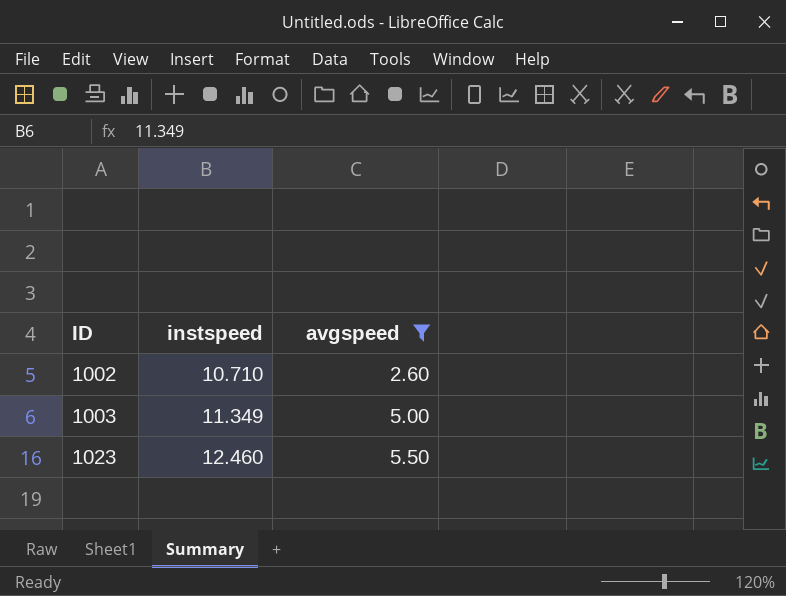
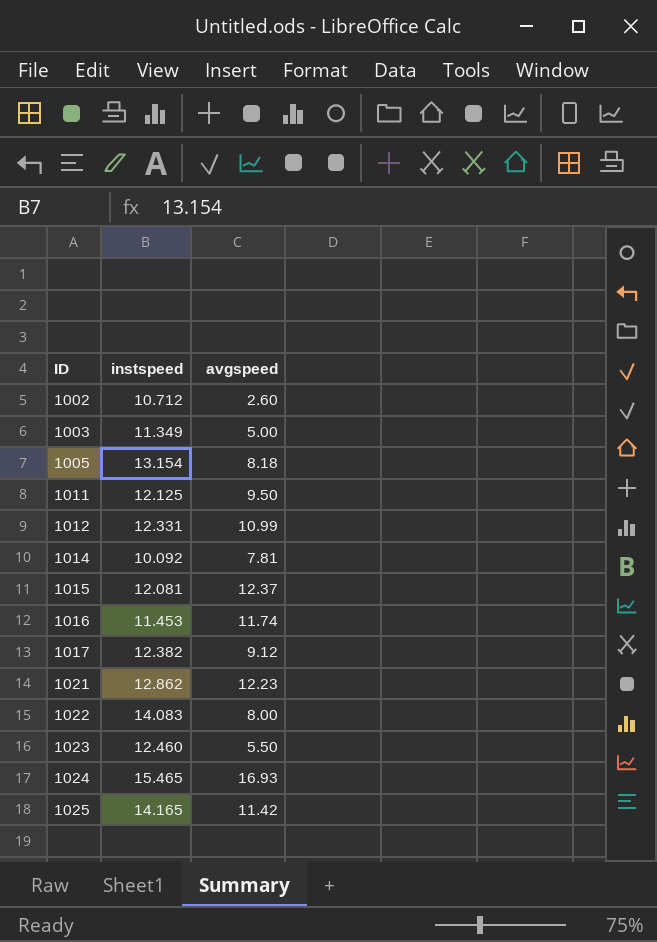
filter: avgspeed <= 5.50 -> none
1002 | instspeed: 10.710 -> 10.712

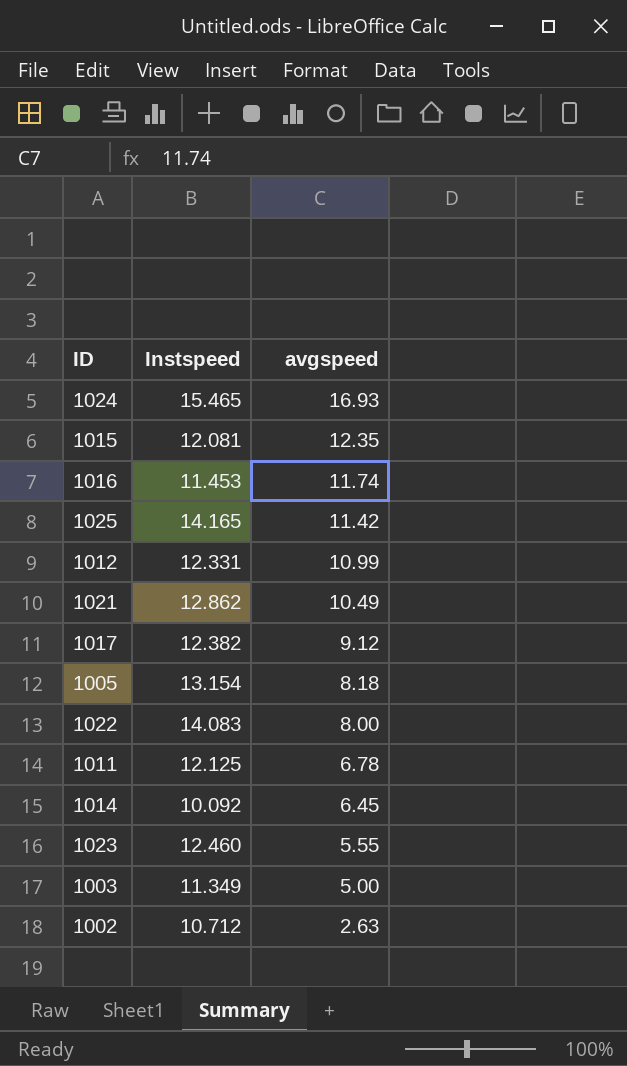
row order: ID ascending -> avgspeed descending
column name: instspeed -> Instspeed
1015 | avgspeed: 12.37 -> 12.35
1021 | avgspeed: 12.23 -> 10.49
1011 | avgspeed: 9.50 -> 6.78
1014 | avgspeed: 7.81 -> 6.45
1023 | avgspeed: 5.50 -> 5.55
1002 | avgspeed: 2.60 -> 2.63

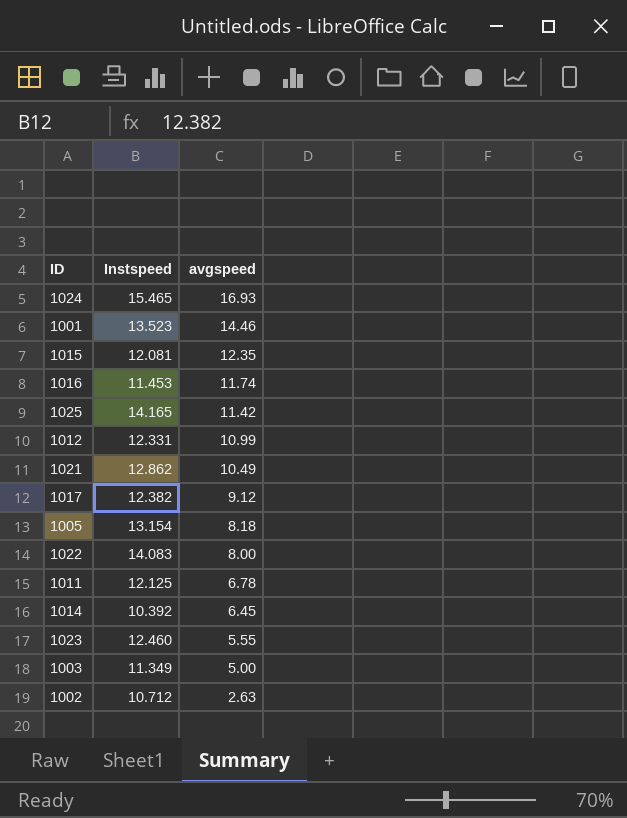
row 1001: none -> 13.523 | 14.46
1014 | Instspeed: 10.092 -> 10.392

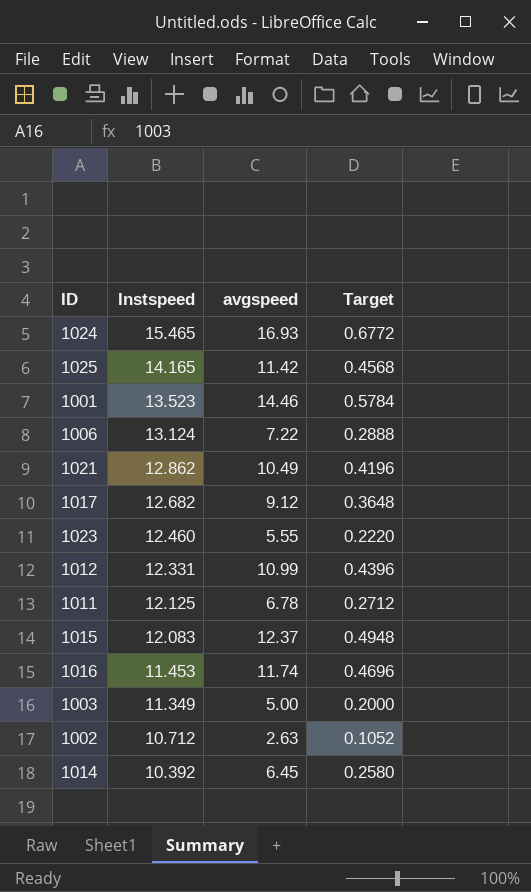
row order: avgspeed descending -> Instspeed descending
column Target | formula: none -> [avgspeed] * 0.04
row 1005: 13.154 | 8.18 -> none
row 1022: 14.083 | 8.00 -> none
row 1006: none -> 13.124 | 7.22 | 0.2888
1017 | Instspeed: 12.382 -> 12.682
1015 | Instspeed: 12.081 -> 12.083
1015 | avgspeed: 12.35 -> 12.37

